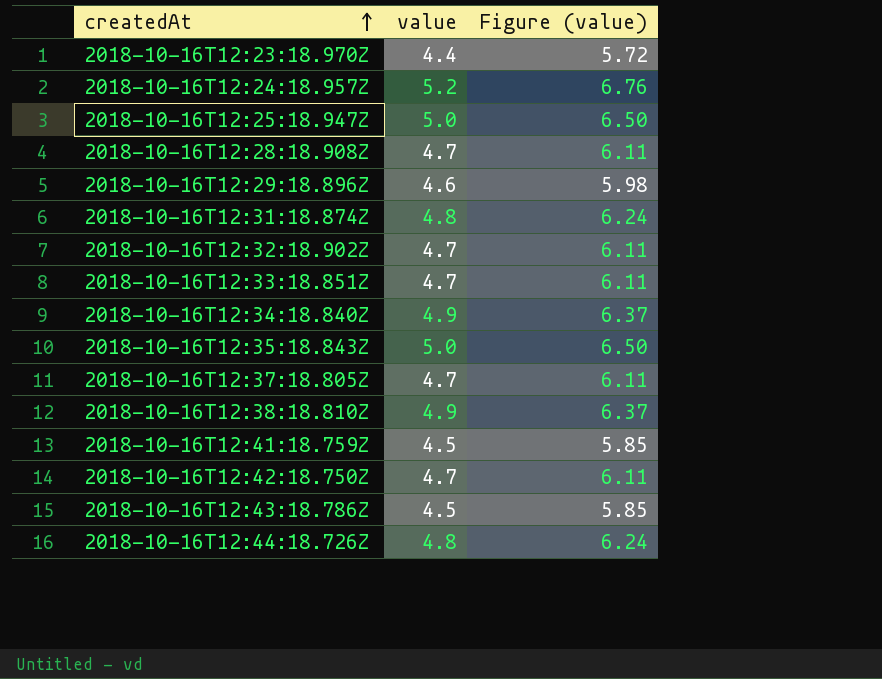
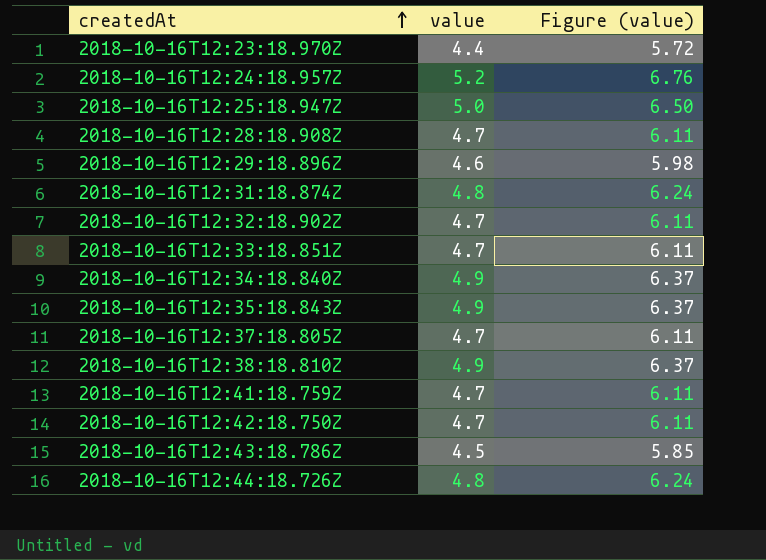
2018-10-16T12:35:18.843Z | value: 5.0 -> 4.9
2018-10-16T12:35:18.843Z | Figure (value): 6.50 -> 6.37
2018-10-16T12:41:18.759Z | value: 4.5 -> 4.7
2018-10-16T12:41:18.759Z | Figure (value): 5.85 -> 6.11

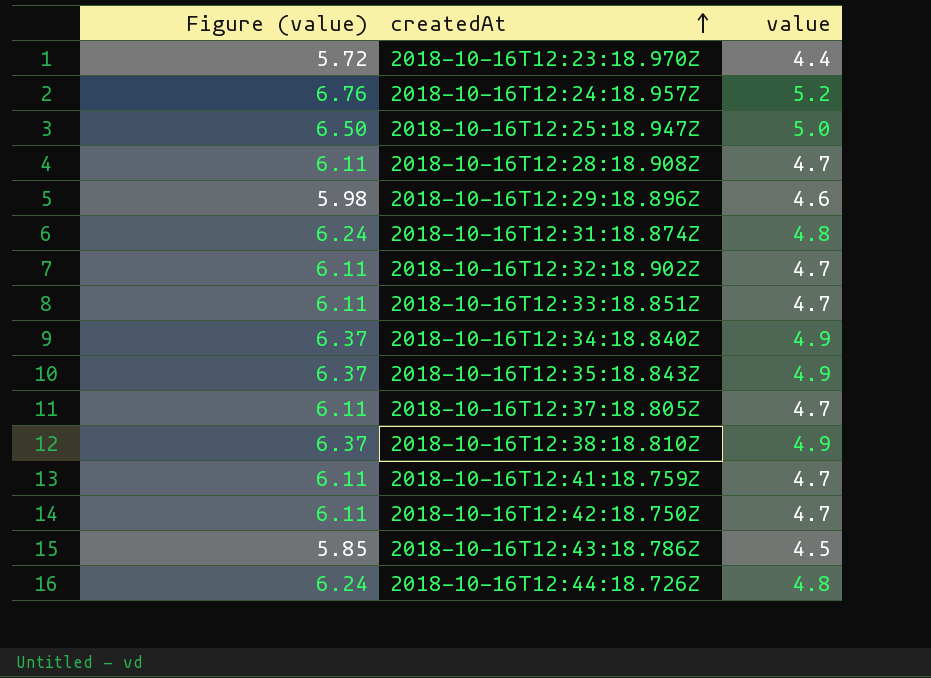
column Figure (value) | position: 3 -> 1

